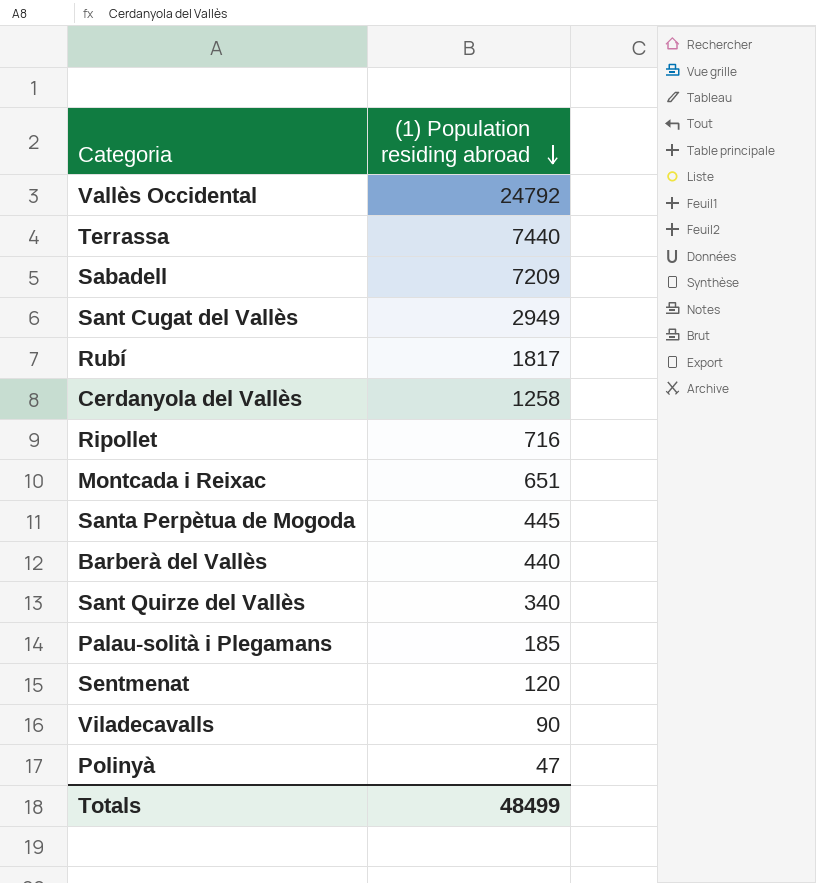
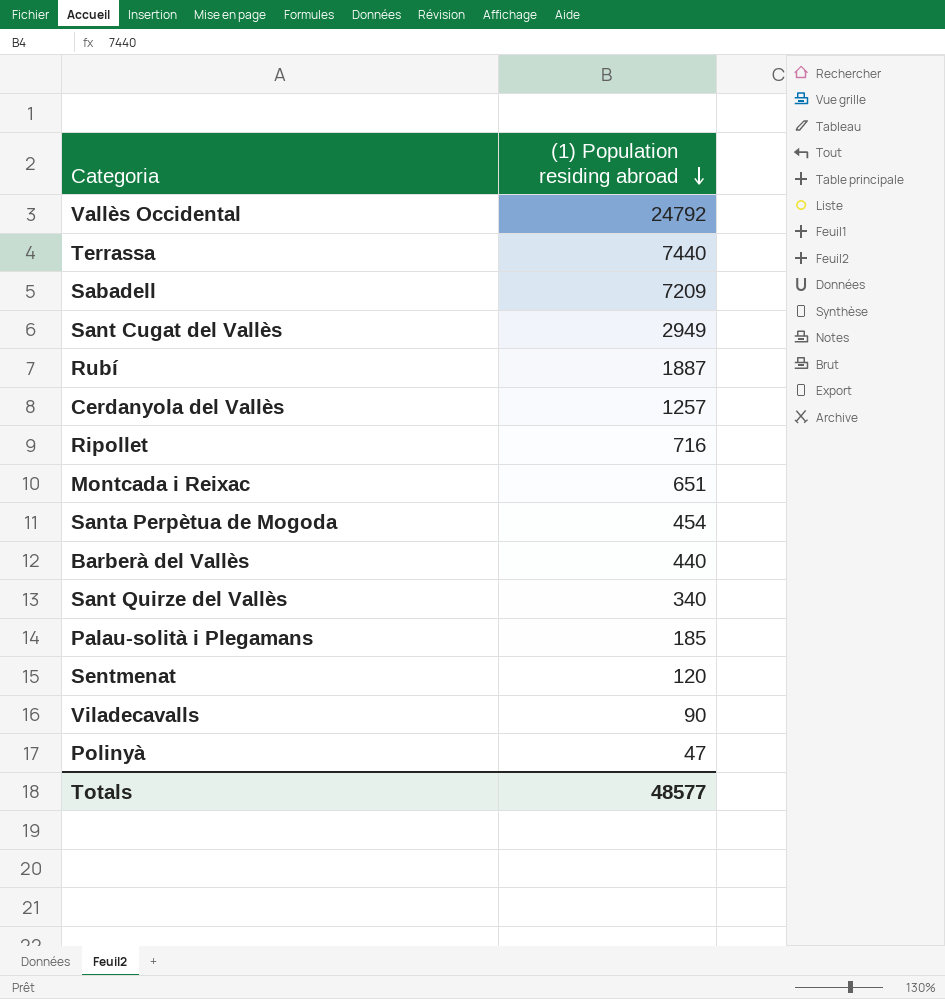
Rubí | (1) Population residing abroad: 1817 -> 1887
Cerdanyola del Vallès | (1) Population residing abroad: 1258 -> 1257
Santa Perpètua de Mogoda | (1) Population residing abroad: 445 -> 454
Totals | (1) Population residing abroad: 48499 -> 48577

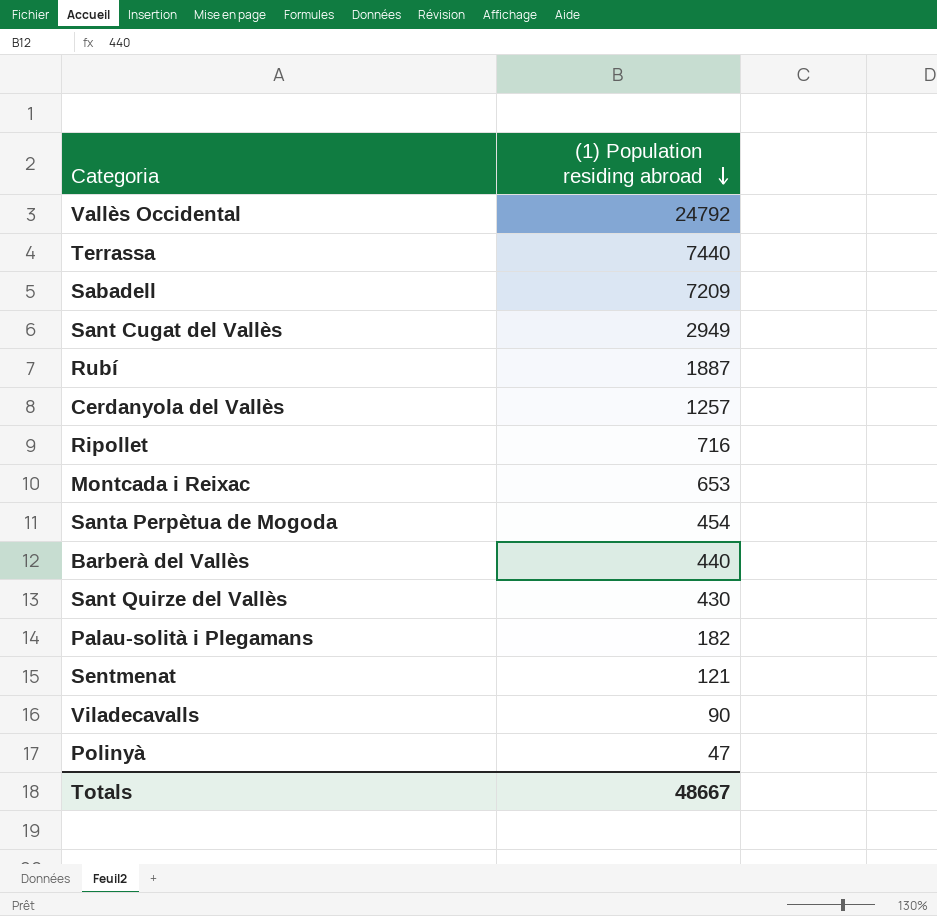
Montcada i Reixac | (1) Population residing abroad: 651 -> 653
Sant Quirze del Vallès | (1) Population residing abroad: 340 -> 430
Palau-solità i Plegamans | (1) Population residing abroad: 185 -> 182
Sentmenat | (1) Population residing abroad: 120 -> 121
Totals | (1) Population residing abroad: 48577 -> 48667

